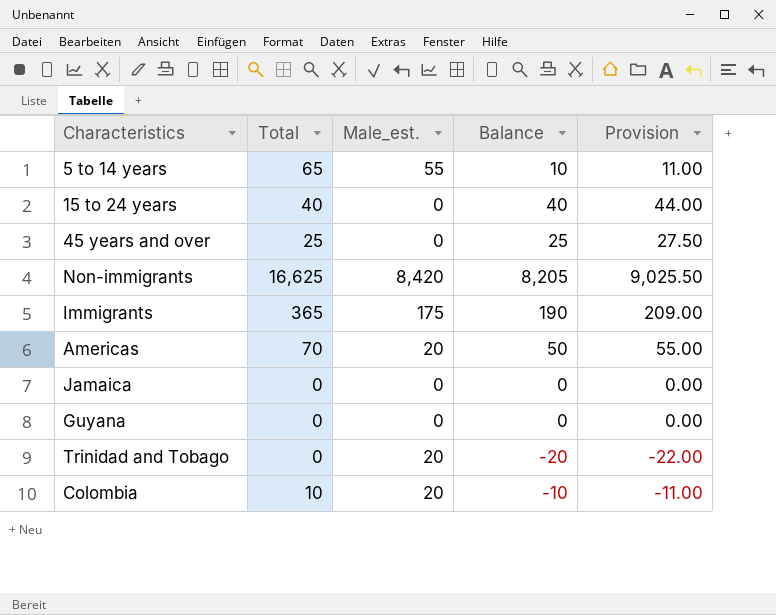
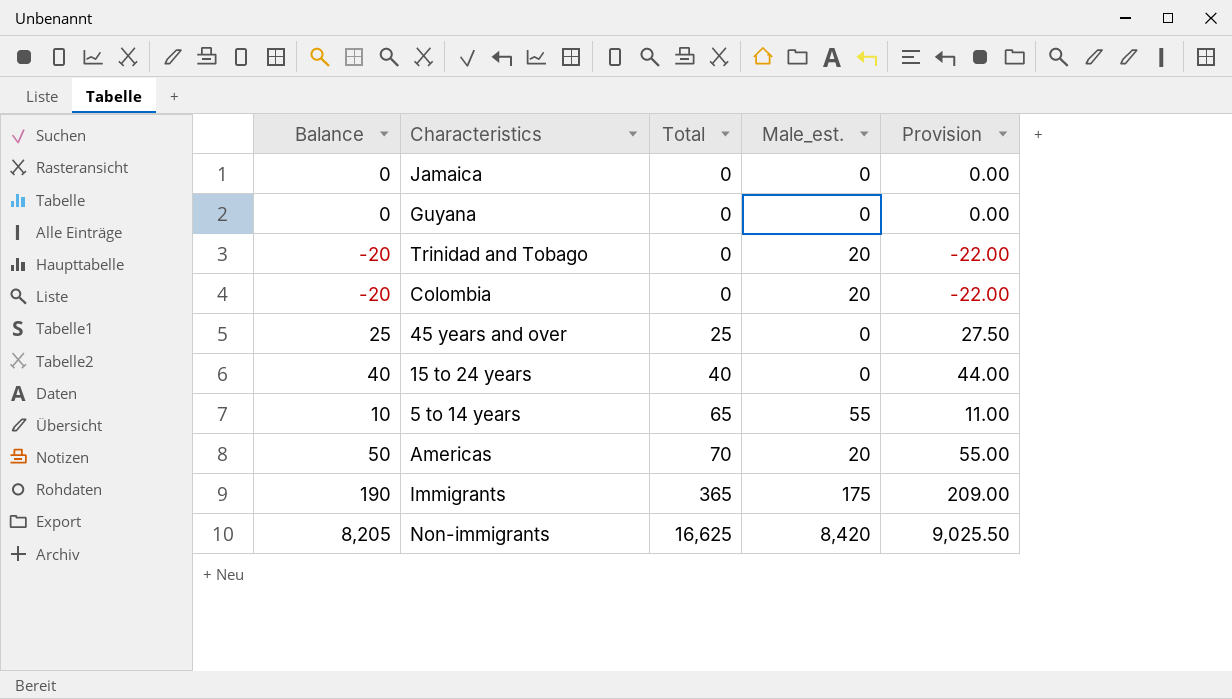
row order: none -> Total ascending
column Balance | position: 4 -> 1
Colombia | Balance: -10 -> -20
Colombia | Total: 10 -> 0
Colombia | Provision: -11.00 -> -22.00

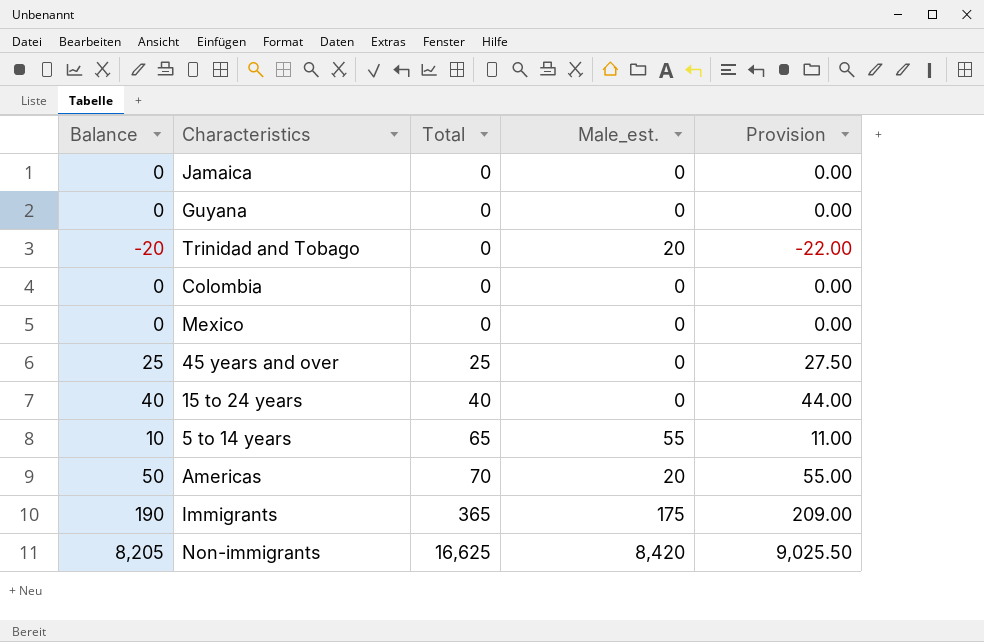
Colombia | Balance: -20 -> 0
Colombia | Male_est.: 20 -> 0
Colombia | Provision: -22.00 -> 0.00
row Mexico: none -> 0 | 0 | 0 | 0.00

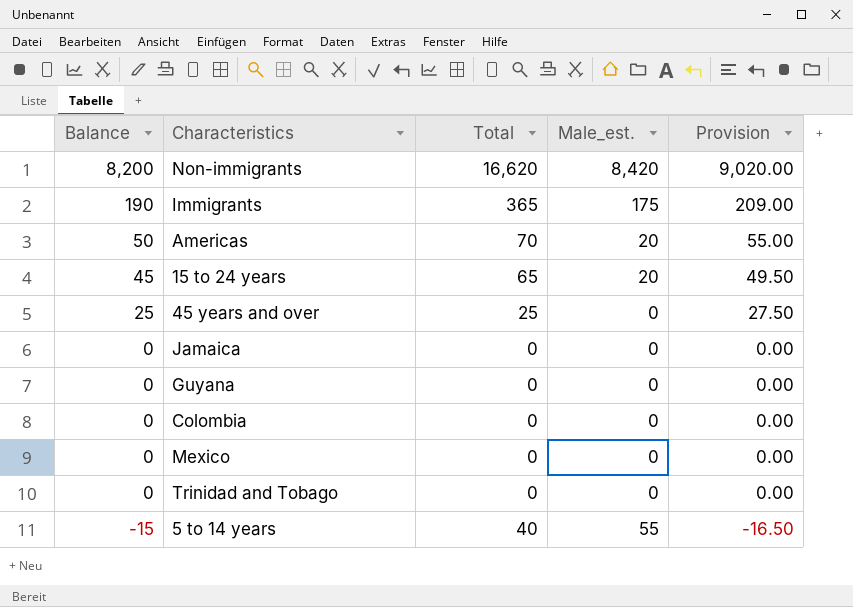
row order: Total ascending -> Balance descending
Non-immigrants | Balance: 8,205 -> 8,200
Non-immigrants | Total: 16,625 -> 16,620
Non-immigrants | Provision: 9,025.50 -> 9,020.00
15 to 24 years | Balance: 40 -> 45
15 to 24 years | Total: 40 -> 65
15 to 24 years | Male_est.: 0 -> 20
15 to 24 years | Provision: 44.00 -> 49.50
Trinidad and Tobago | Balance: -20 -> 0
Trinidad and Tobago | Male_est.: 20 -> 0
Trinidad and Tobago | Provision: -22.00 -> 0.00
5 to 14 years | Balance: 10 -> -15
5 to 14 years | Total: 65 -> 40
5 to 14 years | Provision: 11.00 -> -16.50

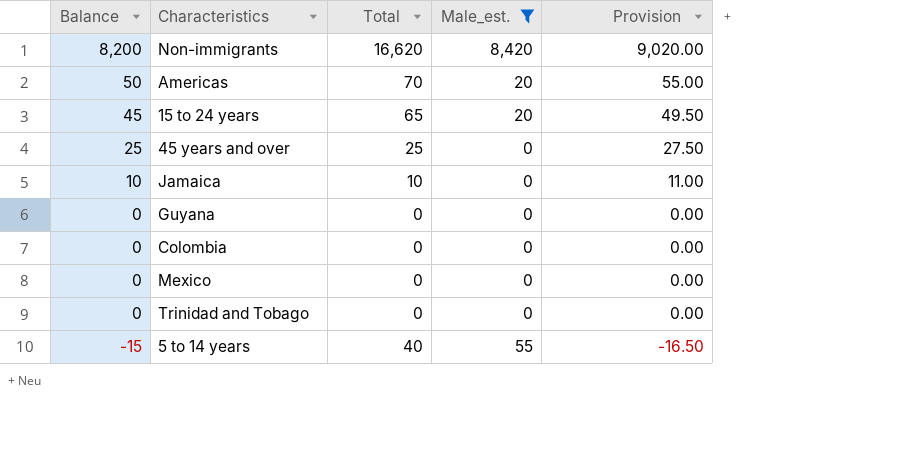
filter: none -> Male_est. != 175
Jamaica | Balance: 0 -> 10
Jamaica | Total: 0 -> 10
Jamaica | Provision: 0.00 -> 11.00

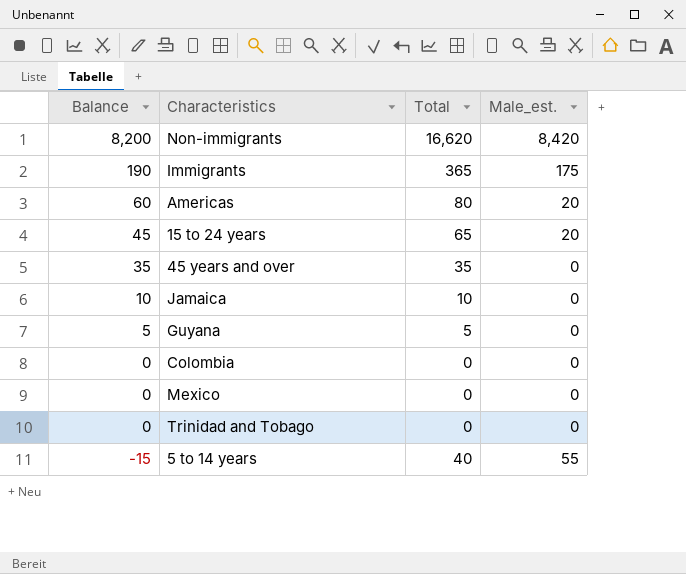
filter: Male_est. != 175 -> none
column Provision | formula: [Balance] * 1.1 -> none
Americas | Balance: 50 -> 60
Americas | Total: 70 -> 80
45 years and over | Balance: 25 -> 35
45 years and over | Total: 25 -> 35
Guyana | Balance: 0 -> 5
Guyana | Total: 0 -> 5

